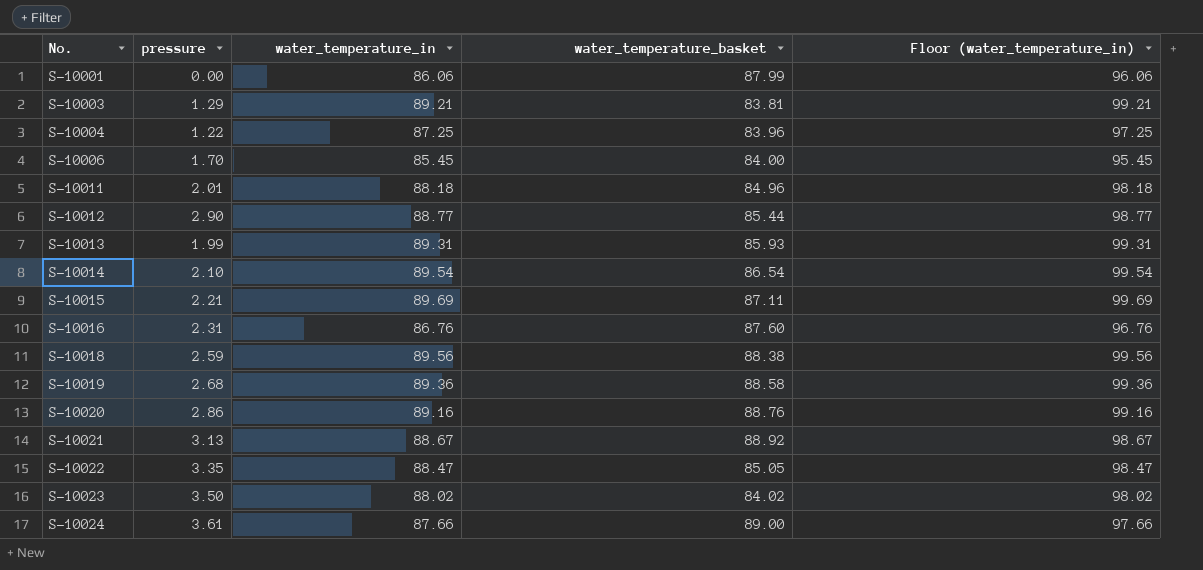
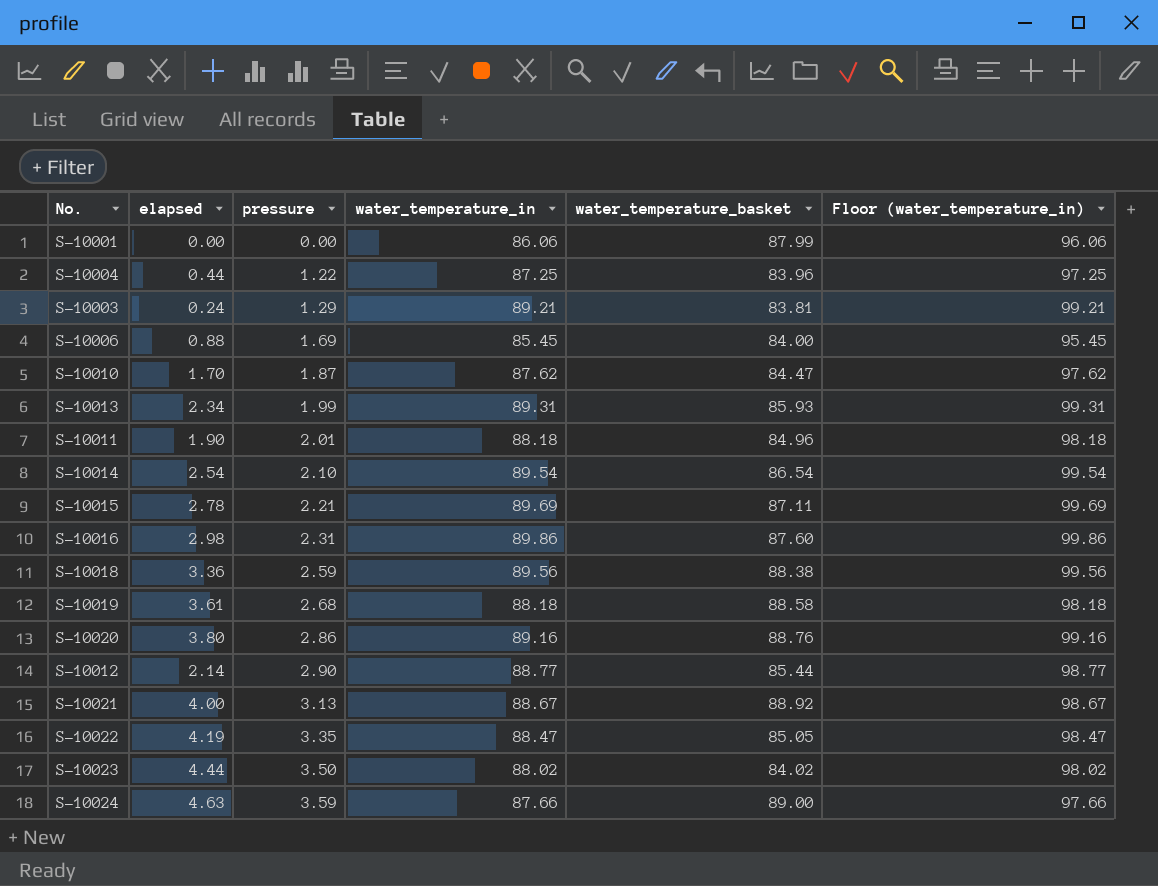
row order: No. ascending -> pressure ascending
column elapsed | position: none -> 2
S-10006 | pressure: 1.70 -> 1.69
row S-10010: none -> 1.70 | 1.87 | 87.62 | 84.47 | 97.62
S-10016 | water_temperature_in: 86.76 -> 89.86
S-10016 | Floor (water_temperature_in): 96.76 -> 99.86
S-10019 | water_temperature_in: 89.36 -> 88.18
S-10019 | Floor (water_temperature_in): 99.36 -> 98.18
S-10024 | pressure: 3.61 -> 3.59

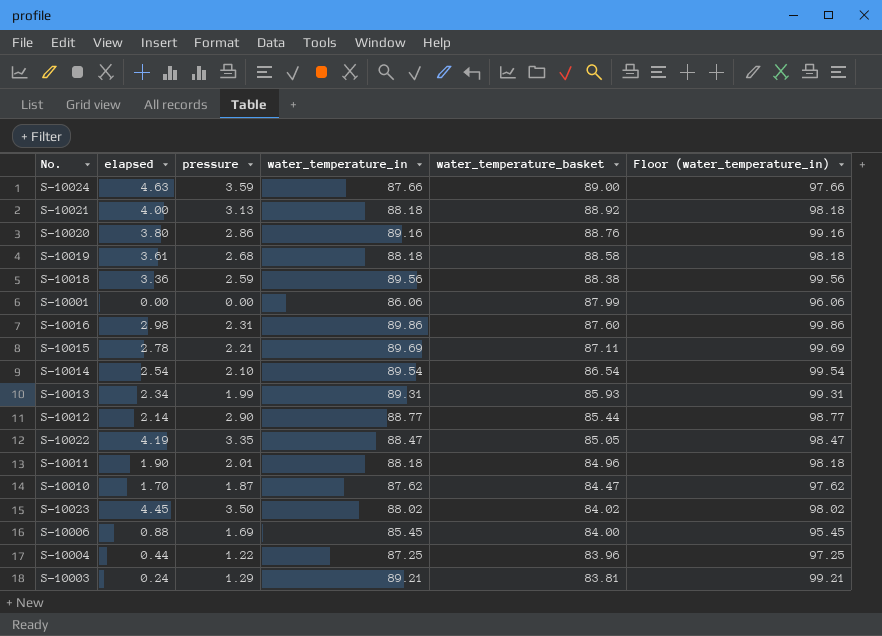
row order: pressure ascending -> water_temperature_basket descending
S-10021 | water_temperature_in: 88.67 -> 88.18
S-10021 | Floor (water_temperature_in): 98.67 -> 98.18
S-10023 | elapsed: 4.44 -> 4.45

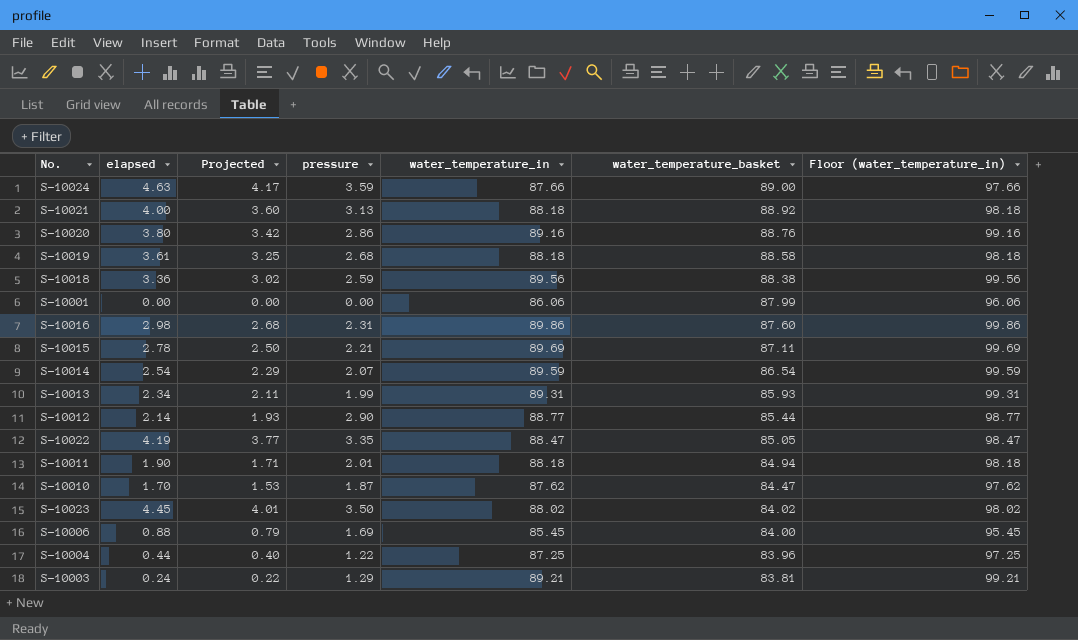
column Projected | formula: none -> [elapsed] * 0.9
S-10014 | pressure: 2.10 -> 2.07
S-10014 | water_temperature_in: 89.54 -> 89.59
S-10014 | Floor (water_temperature_in): 99.54 -> 99.59
S-10011 | water_temperature_basket: 84.96 -> 84.94

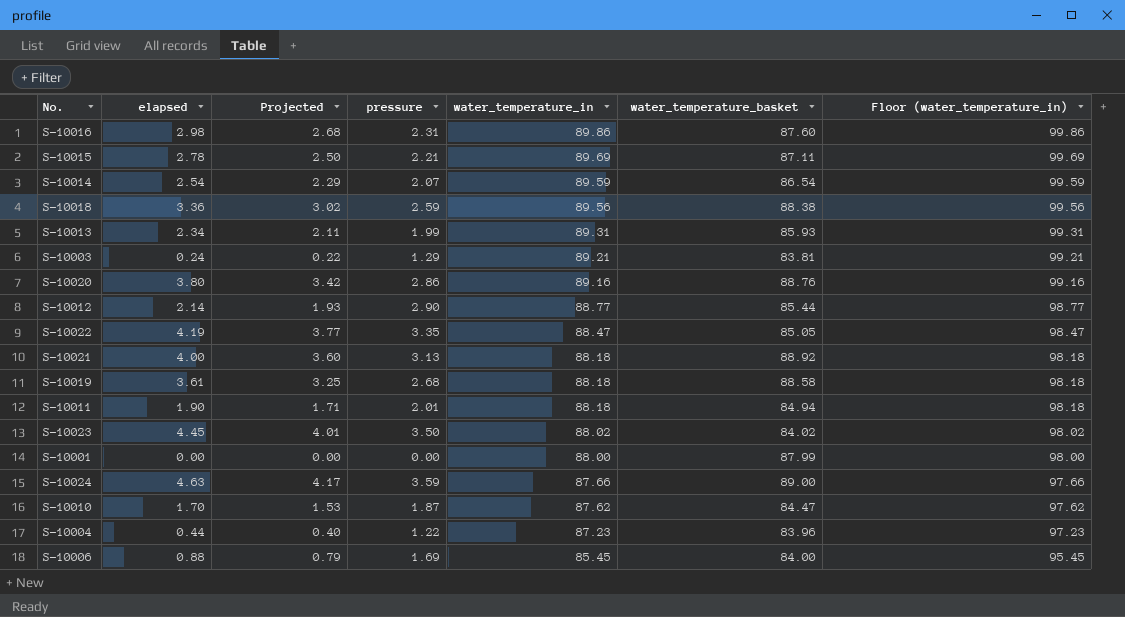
row order: water_temperature_basket descending -> water_temperature_in descending
S-10001 | water_temperature_in: 86.06 -> 88.00
S-10001 | Floor (water_temperature_in): 96.06 -> 98.00
S-10004 | water_temperature_in: 87.25 -> 87.23
S-10004 | Floor (water_temperature_in): 97.25 -> 97.23

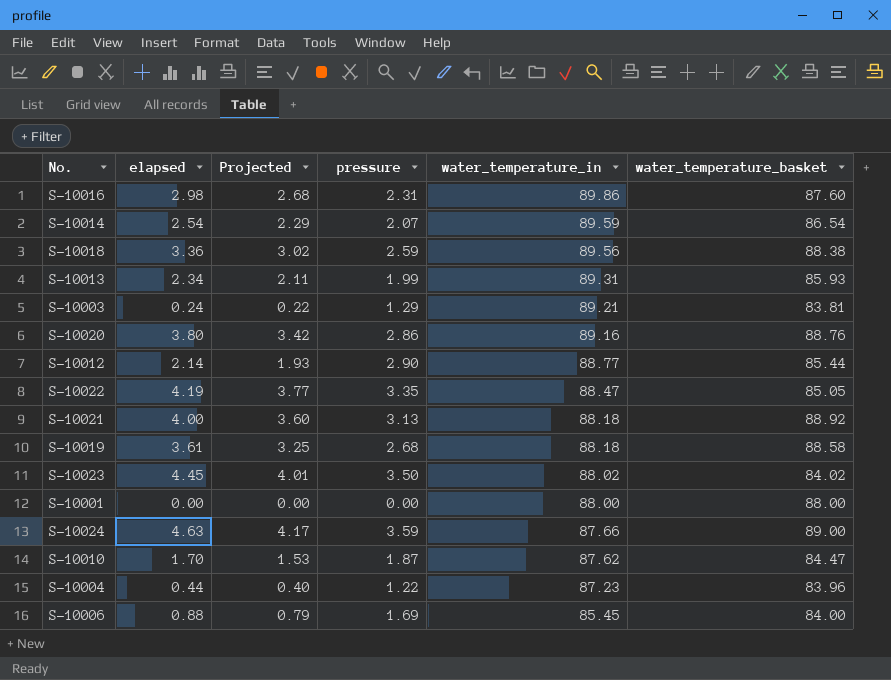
column Floor (water_temperature_in) | formula: [water_temperature_in] + 10 -> none
row S-10015: 2.78 | 2.50 | 2.21 | 89.69 | 87.11 | 99.69 -> none
row S-10011: 1.90 | 1.71 | 2.01 | 88.18 | 84.94 | 98.18 -> none
S-10001 | water_temperature_basket: 87.99 -> 88.00

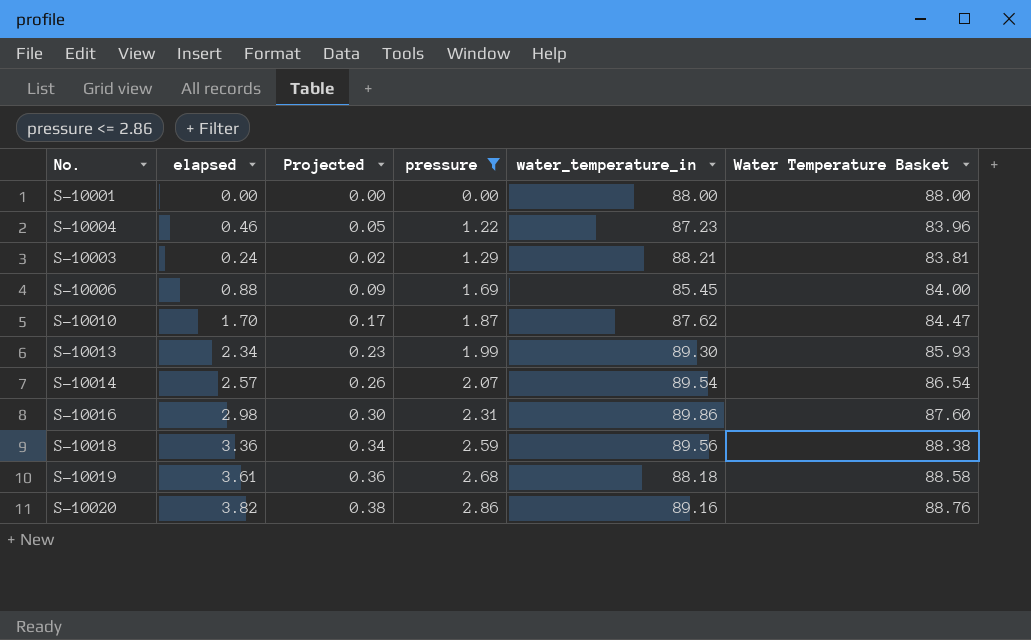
filter: none -> pressure <= 2.86
row order: water_temperature_in descending -> pressure ascending
column Projected | formula: [elapsed] * 0.9 -> [elapsed] * 0.1
column name: water_temperature_basket -> Water Temperature Basket
S-10004 | elapsed: 0.44 -> 0.46
S-10003 | water_temperature_in: 89.21 -> 88.21
S-10013 | water_temperature_in: 89.31 -> 89.30
S-10014 | elapsed: 2.54 -> 2.57
S-10014 | water_temperature_in: 89.59 -> 89.54
S-10020 | elapsed: 3.80 -> 3.82

